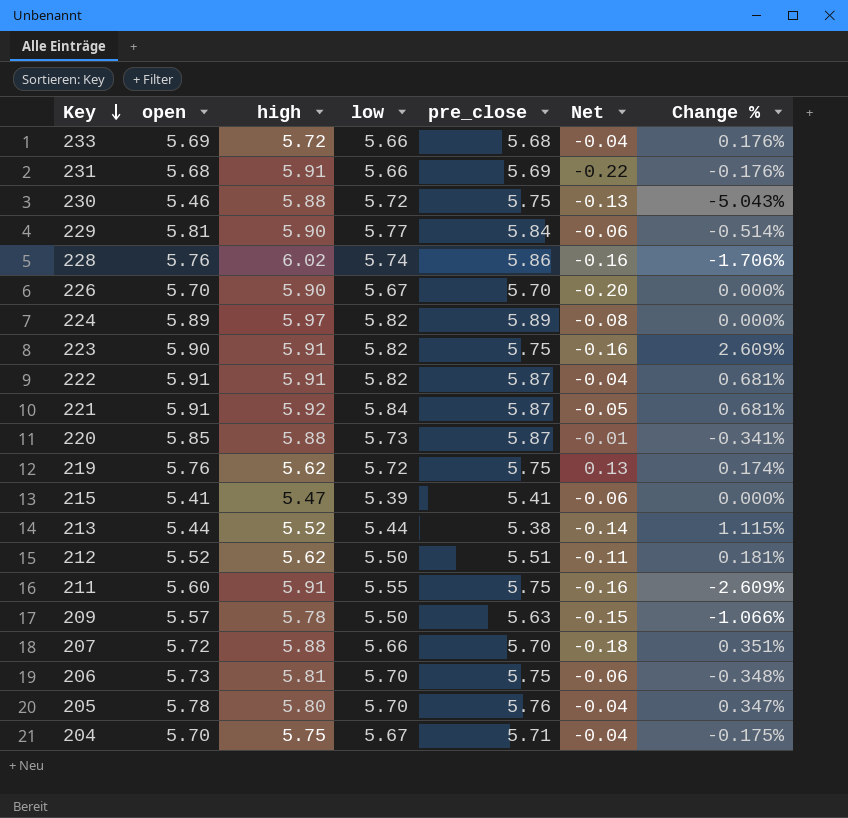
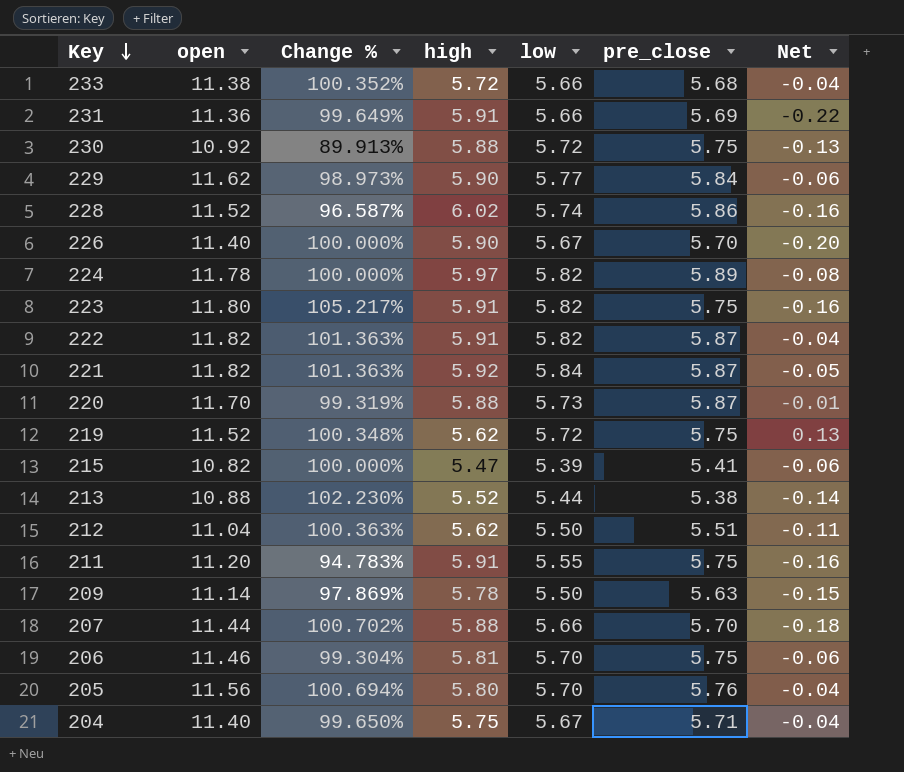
column Change % | position: 7 -> 3
233 | open: 5.69 -> 11.38
233 | Change %: 0.176% -> 100.352%
231 | open: 5.68 -> 11.36
231 | Change %: -0.176% -> 99.649%
230 | open: 5.46 -> 10.92
230 | Change %: -5.043% -> 89.913%
229 | open: 5.81 -> 11.62
229 | Change %: -0.514% -> 98.973%
228 | open: 5.76 -> 11.52
228 | Change %: -1.706% -> 96.587%
226 | open: 5.70 -> 11.40
226 | Change %: 0.000% -> 100.000%
224 | open: 5.89 -> 11.78
224 | Change %: 0.000% -> 100.000%
223 | open: 5.90 -> 11.80
223 | Change %: 2.609% -> 105.217%
222 | open: 5.91 -> 11.82
222 | Change %: 0.681% -> 101.363%
221 | open: 5.91 -> 11.82
221 | Change %: 0.681% -> 101.363%
220 | open: 5.85 -> 11.70
220 | Change %: -0.341% -> 99.319%
219 | open: 5.76 -> 11.52
219 | Change %: 0.174% -> 100.348%
215 | open: 5.41 -> 10.82
215 | Change %: 0.000% -> 100.000%
213 | open: 5.44 -> 10.88
213 | Change %: 1.115% -> 102.230%
212 | open: 5.52 -> 11.04
212 | Change %: 0.181% -> 100.363%
211 | open: 5.60 -> 11.20
211 | Change %: -2.609% -> 94.783%
209 | open: 5.57 -> 11.14
209 | Change %: -1.066% -> 97.869%
207 | open: 5.72 -> 11.44
207 | Change %: 0.351% -> 100.702%
206 | open: 5.73 -> 11.46
206 | Change %: -0.348% -> 99.304%
205 | open: 5.78 -> 11.56
205 | Change %: 0.347% -> 100.694%
204 | open: 5.70 -> 11.40
204 | Change %: -0.175% -> 99.650%

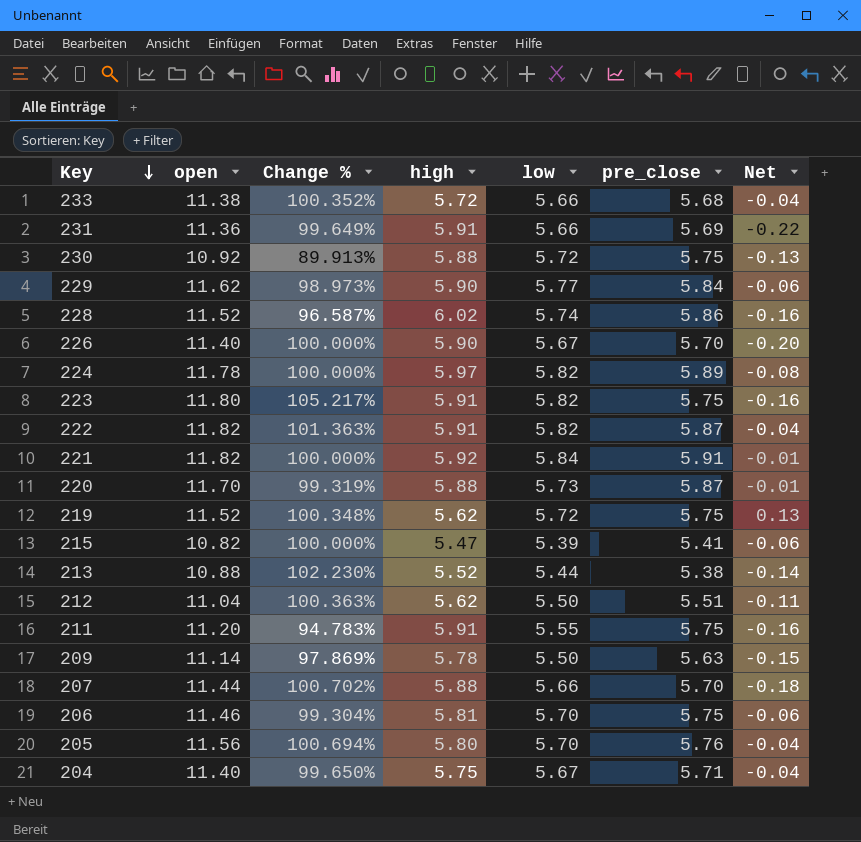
221 | Change %: 101.363% -> 100.000%
221 | pre_close: 5.87 -> 5.91
221 | Net: -0.05 -> -0.01

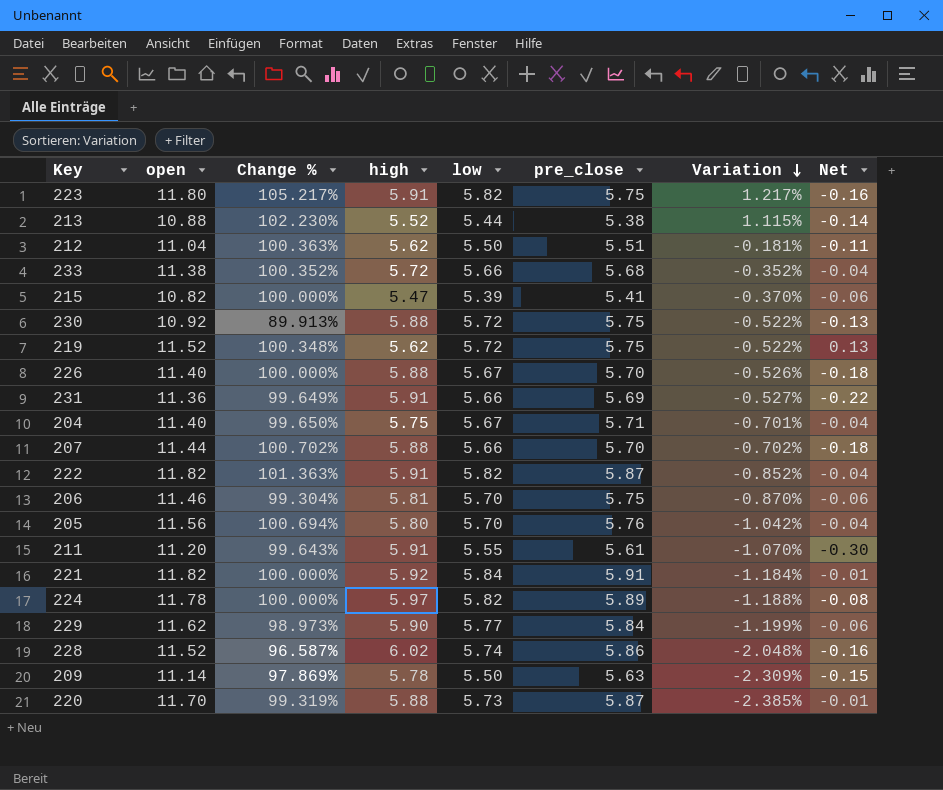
row order: Key descending -> Variation descending
column Variation | formula: none -> ([low] - [pre_close]) / [pre_close]
226 | high: 5.90 -> 5.88
226 | Net: -0.20 -> -0.18
211 | Change %: 94.783% -> 99.643%
211 | pre_close: 5.75 -> 5.61
211 | Net: -0.16 -> -0.30

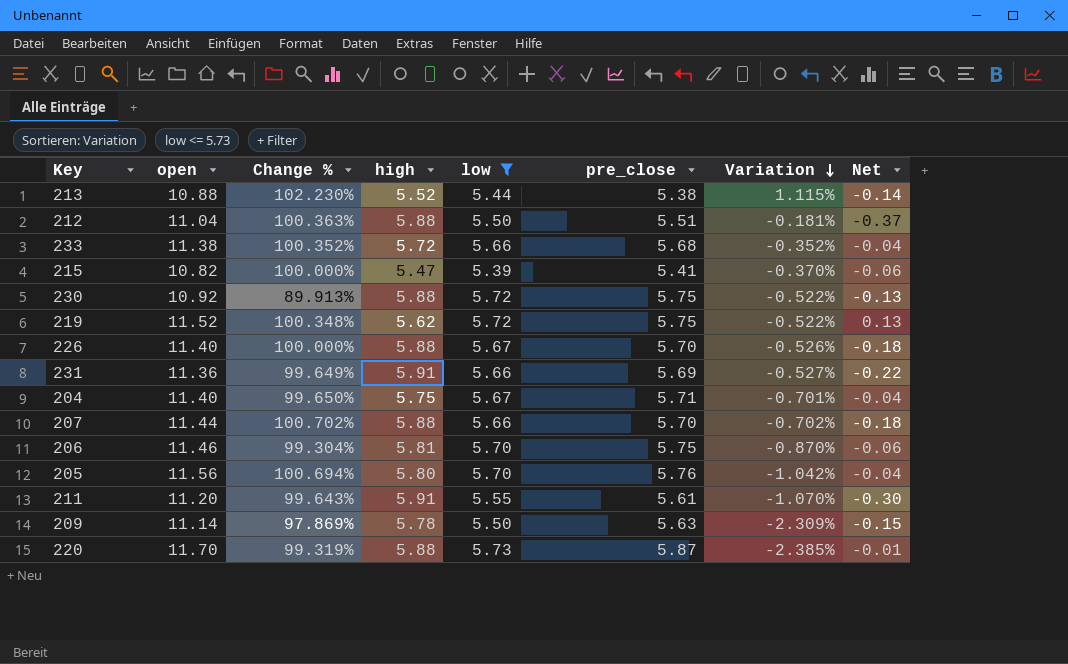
filter: none -> low <= 5.73
212 | high: 5.62 -> 5.88
212 | Net: -0.11 -> -0.37

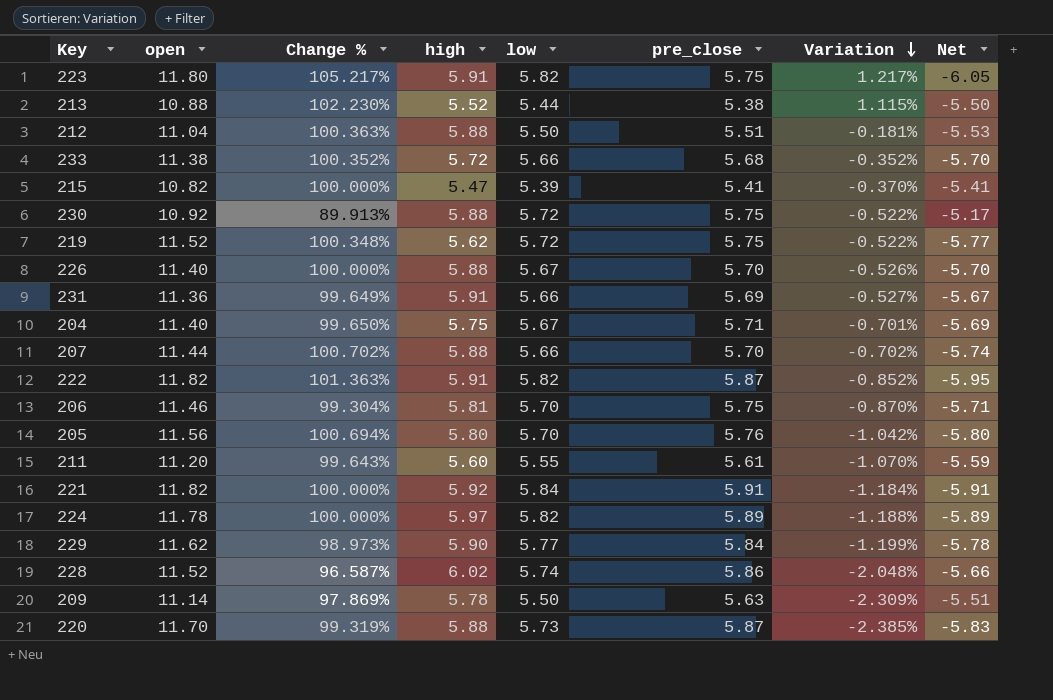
filter: low <= 5.73 -> none
column Net | formula: [pre_close] - [high] -> [pre_close] - [open]
211 | high: 5.91 -> 5.60

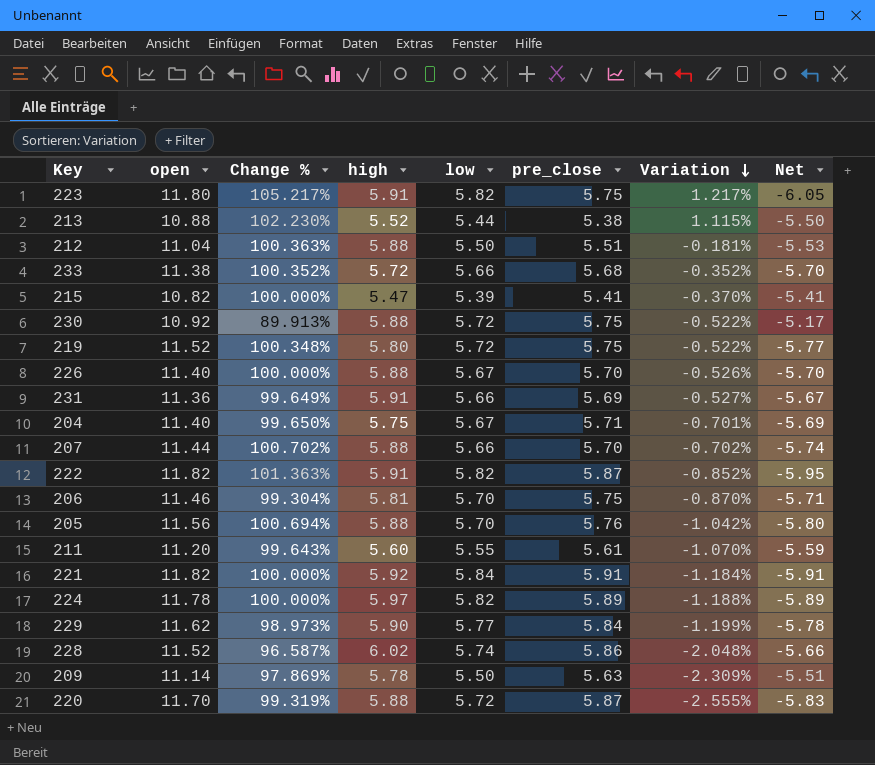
219 | high: 5.62 -> 5.80
205 | high: 5.80 -> 5.88
220 | low: 5.73 -> 5.72
220 | Variation: -2.385% -> -2.555%

